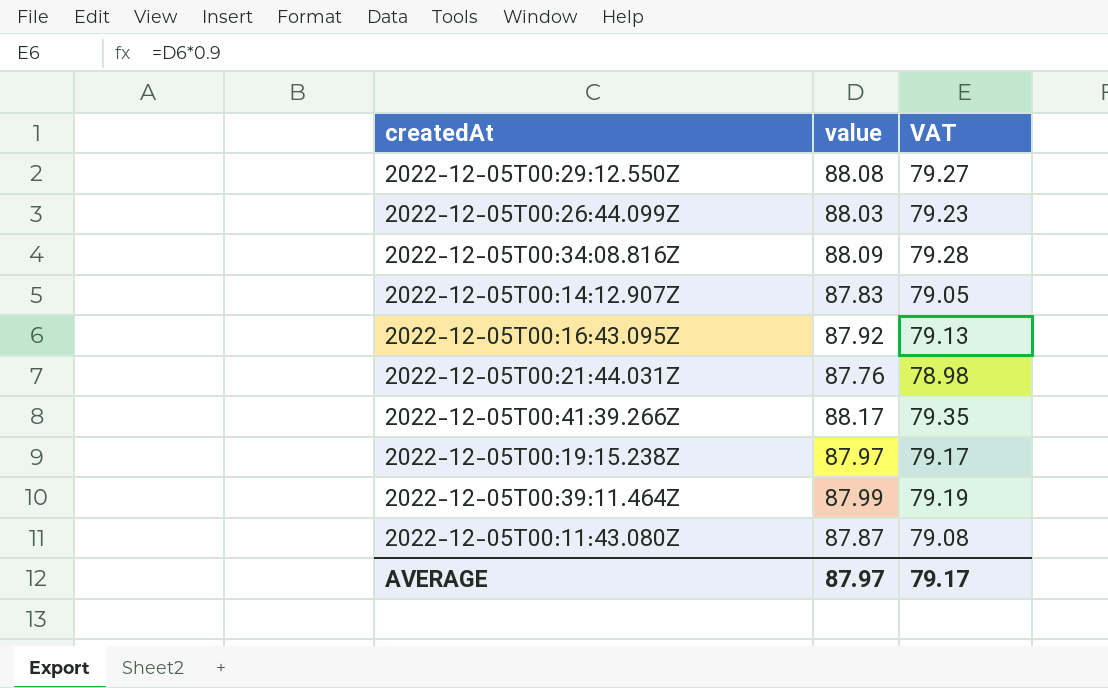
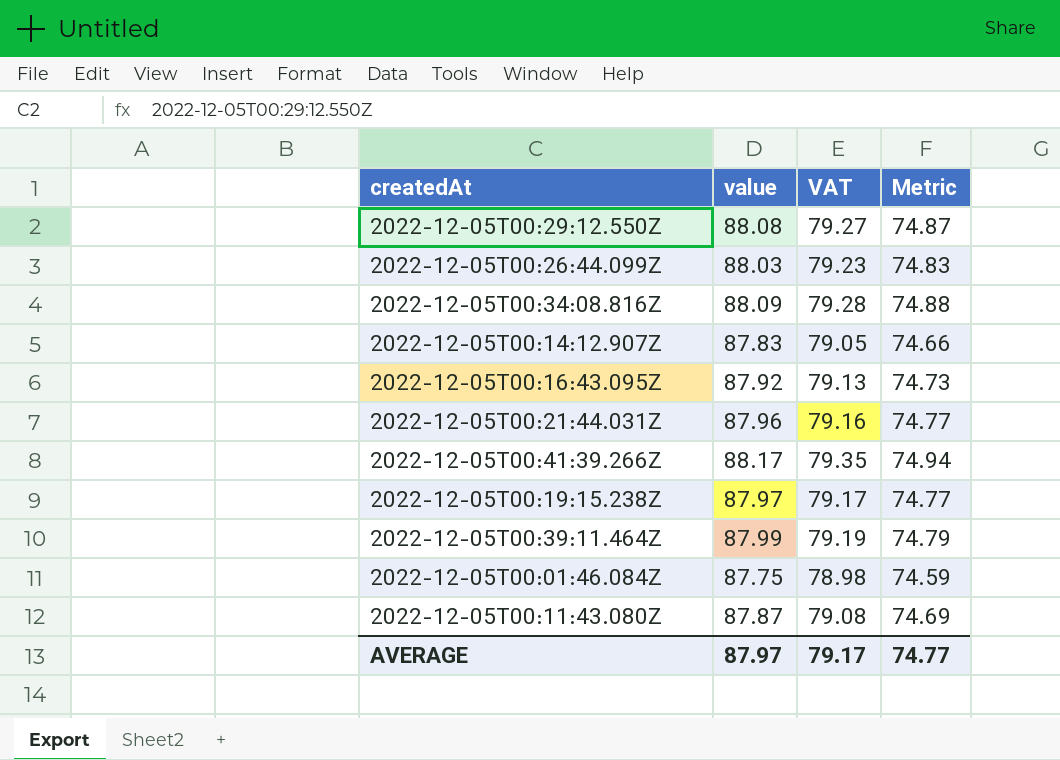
column Metric | formula: none -> [value] * 0.85
2022-12-05T00:21:44.031Z | value: 87.76 -> 87.96
2022-12-05T00:21:44.031Z | VAT: 78.98 -> 79.16
row 2022-12-05T00:01:46.084Z: none -> 87.75 | 78.98 | 74.59

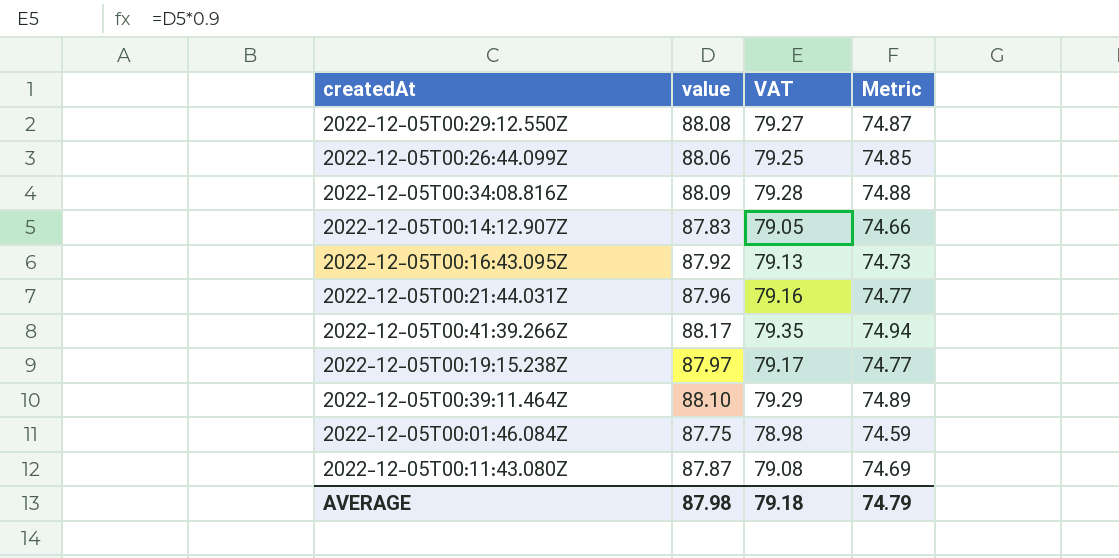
2022-12-05T00:26:44.099Z | value: 88.03 -> 88.06
2022-12-05T00:26:44.099Z | VAT: 79.23 -> 79.25
2022-12-05T00:26:44.099Z | Metric: 74.83 -> 74.85
2022-12-05T00:39:11.464Z | value: 87.99 -> 88.10
2022-12-05T00:39:11.464Z | VAT: 79.19 -> 79.29
2022-12-05T00:39:11.464Z | Metric: 74.79 -> 74.89
AVERAGE | value: 87.97 -> 87.98
AVERAGE | VAT: 79.17 -> 79.18
AVERAGE | Metric: 74.77 -> 74.79

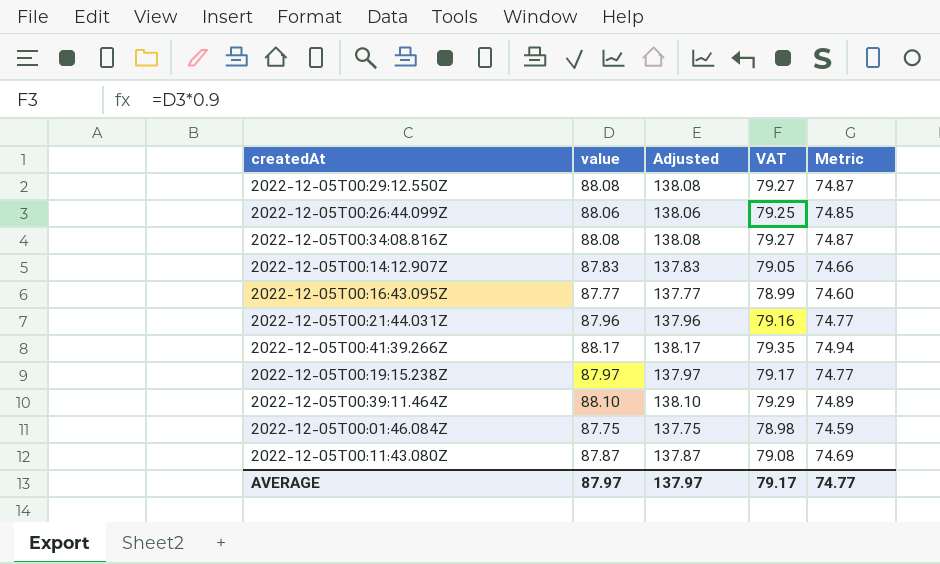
column Adjusted | formula: none -> [value] + 50
2022-12-05T00:34:08.816Z | value: 88.09 -> 88.08
2022-12-05T00:34:08.816Z | VAT: 79.28 -> 79.27
2022-12-05T00:34:08.816Z | Metric: 74.88 -> 74.87
2022-12-05T00:16:43.095Z | value: 87.92 -> 87.77
2022-12-05T00:16:43.095Z | VAT: 79.13 -> 78.99
2022-12-05T00:16:43.095Z | Metric: 74.73 -> 74.60
AVERAGE | value: 87.98 -> 87.97
AVERAGE | VAT: 79.18 -> 79.17
AVERAGE | Metric: 74.79 -> 74.77

